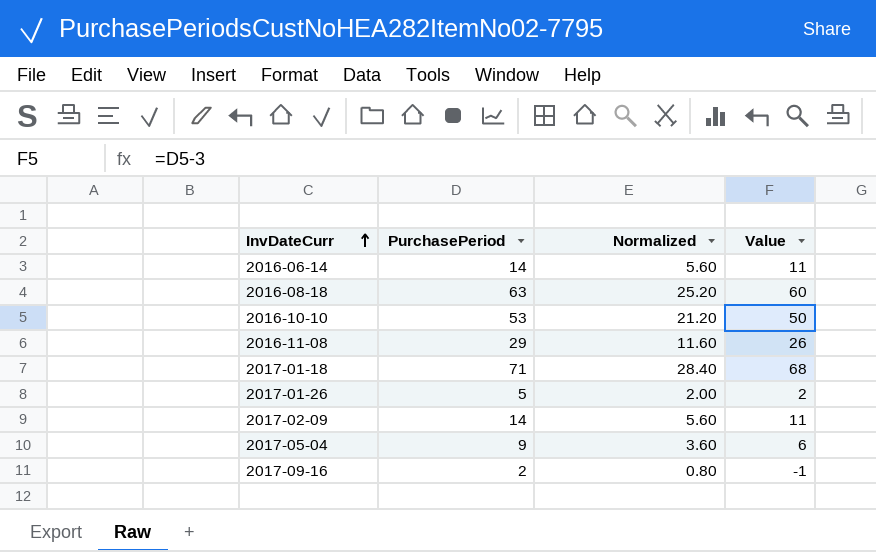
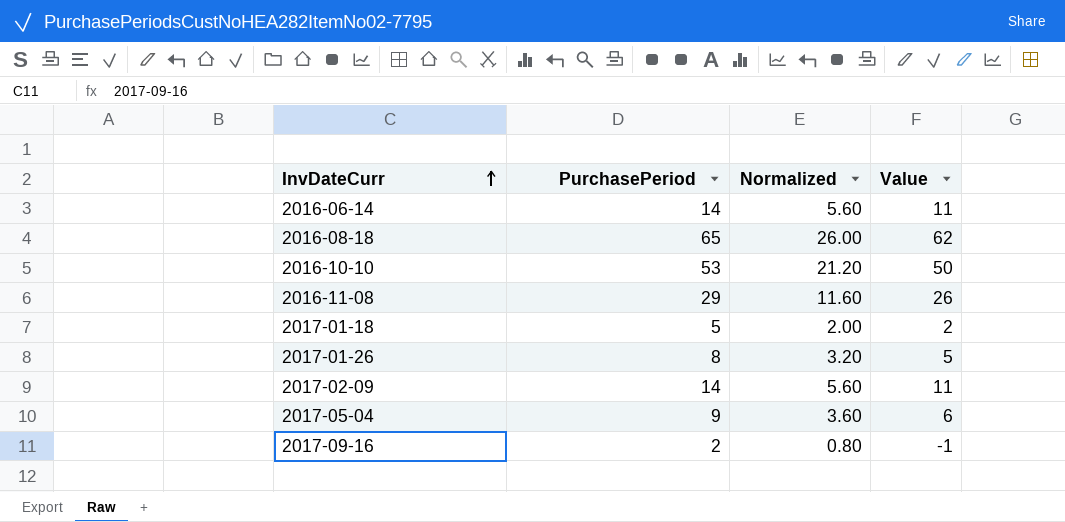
2016-08-18 | PurchasePeriod: 63 -> 65
2016-08-18 | Normalized: 25.20 -> 26.00
2016-08-18 | Value: 60 -> 62
2017-01-18 | PurchasePeriod: 71 -> 5
2017-01-18 | Normalized: 28.40 -> 2.00
2017-01-18 | Value: 68 -> 2
2017-01-26 | PurchasePeriod: 5 -> 8
2017-01-26 | Normalized: 2.00 -> 3.20
2017-01-26 | Value: 2 -> 5

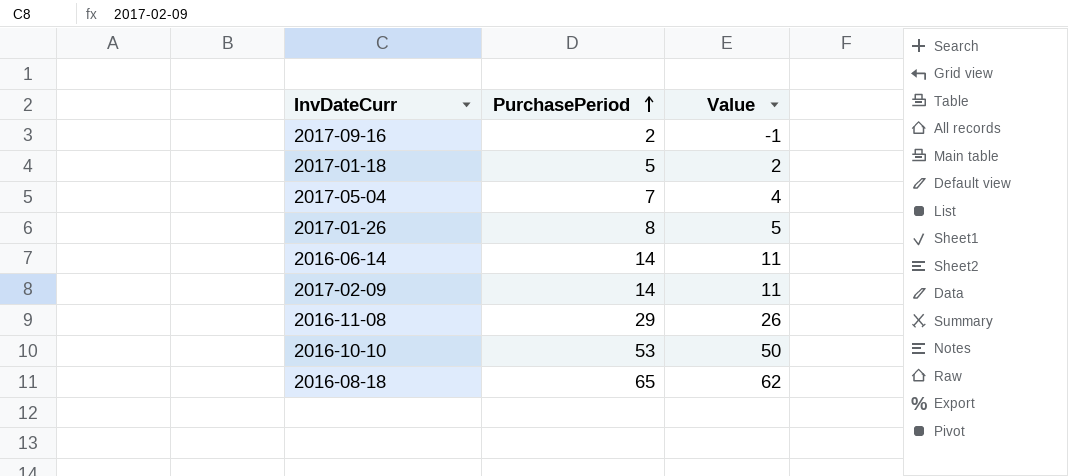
row order: InvDateCurr ascending -> PurchasePeriod ascending
column Normalized | formula: [PurchasePeriod] * 0.4 -> none
2017-05-04 | PurchasePeriod: 9 -> 7
2017-05-04 | Value: 6 -> 4

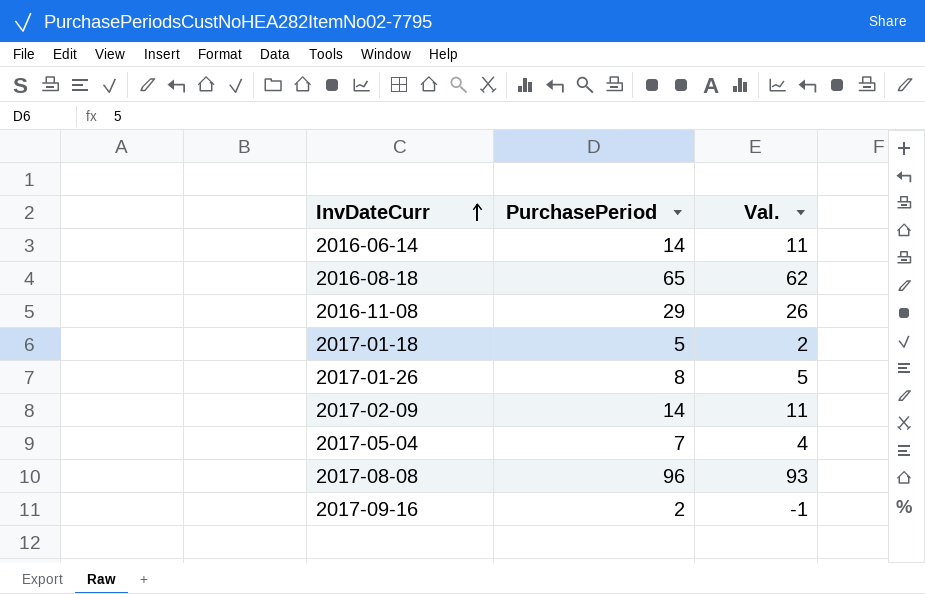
row order: PurchasePeriod ascending -> InvDateCurr ascending
column name: Value -> Val.
row 2016-10-10: 53 | 50 -> none
row 2017-08-08: none -> 96 | 93

